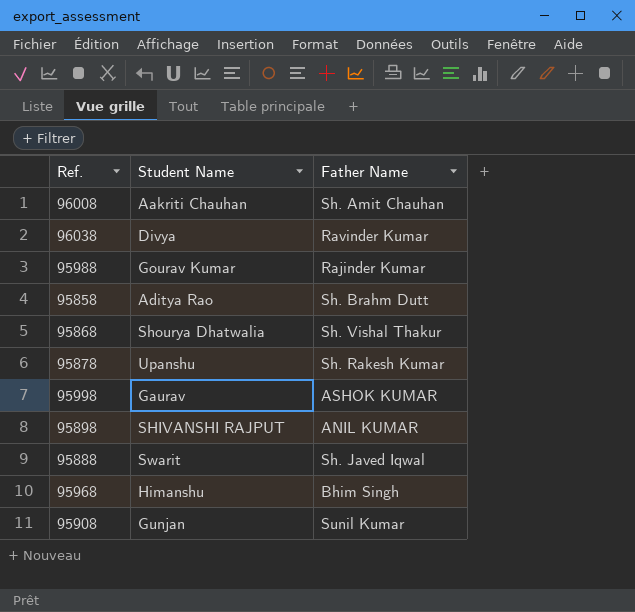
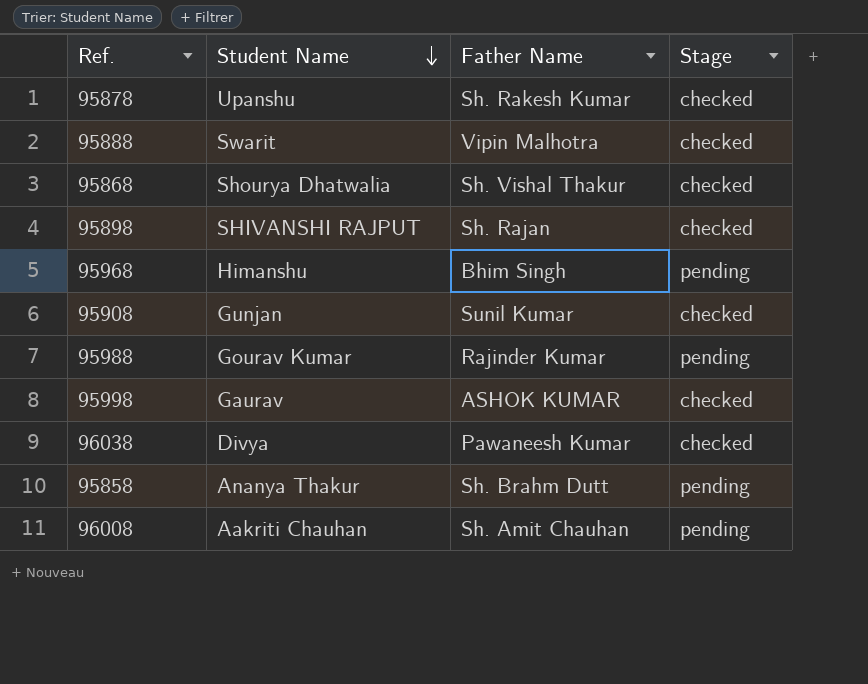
row order: none -> Student Name descending
column Stage | position: none -> 4
95888 | Father Name: Sh. Javed Iqwal -> Vipin Malhotra
95898 | Father Name: ANIL KUMAR -> Sh. Rajan
96038 | Father Name: Ravinder Kumar -> Pawaneesh Kumar
95858 | Student Name: Aditya Rao -> Ananya Thakur

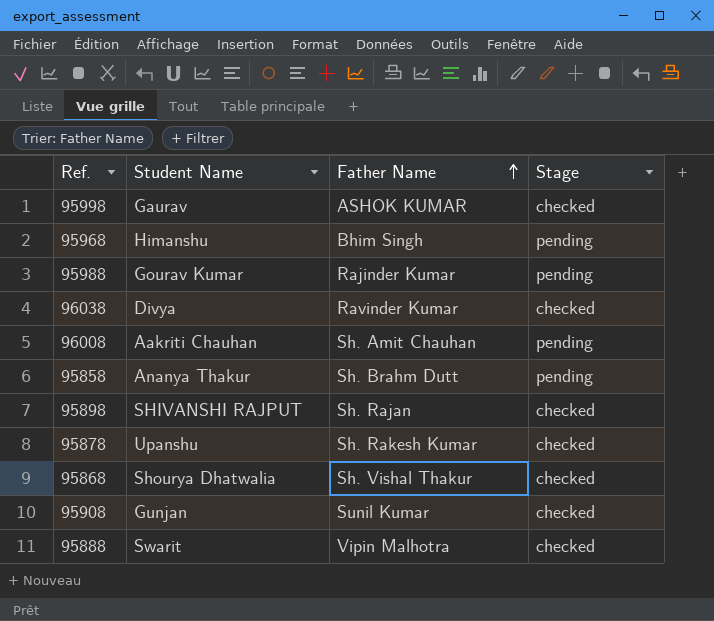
row order: Student Name descending -> Father Name ascending
96038 | Father Name: Pawaneesh Kumar -> Ravinder Kumar

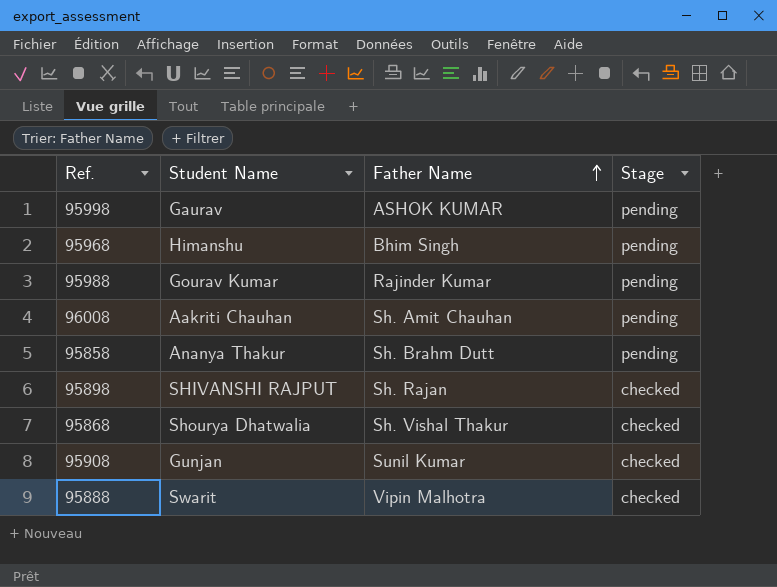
row 96038: Divya | Ravinder Kumar | checked -> none
row 95878: Upanshu | Sh. Rakesh Kumar | checked -> none
95998 | Stage: checked -> pending

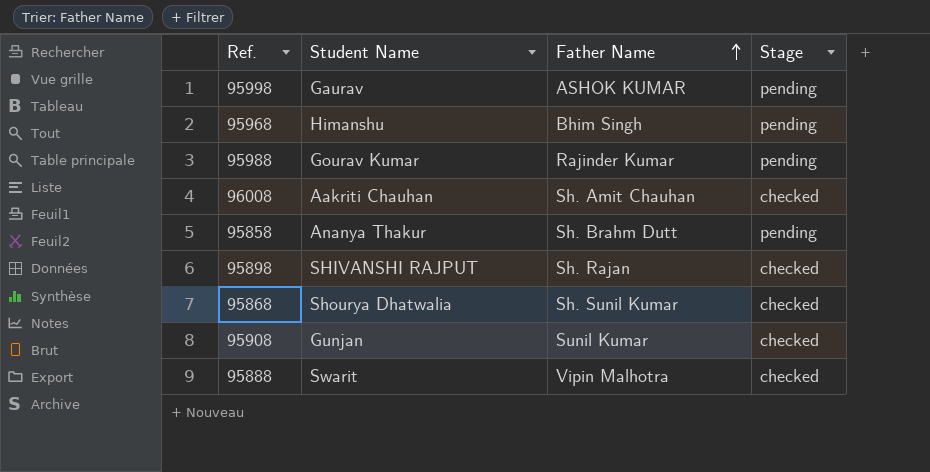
96008 | Stage: pending -> checked
95868 | Father Name: Sh. Vishal Thakur -> Sh. Sunil Kumar

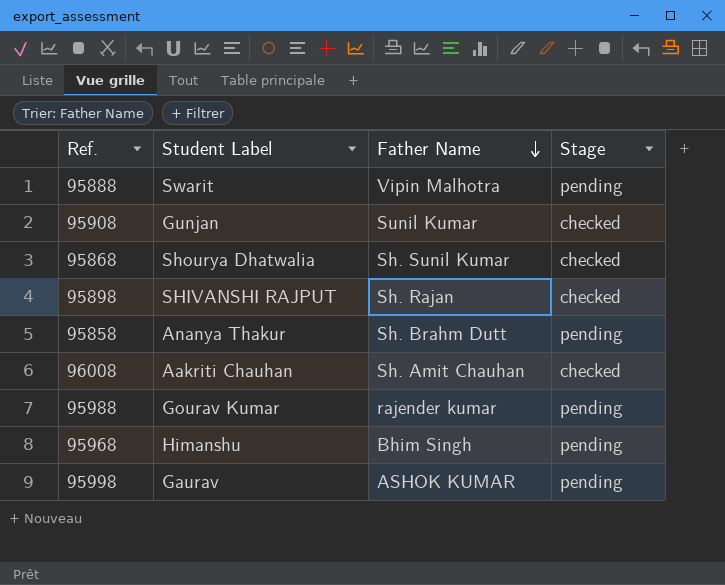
row order: Father Name ascending -> Father Name descending
column name: Student Name -> Student Label
95888 | Stage: checked -> pending
95988 | Father Name: Rajinder Kumar -> rajender kumar

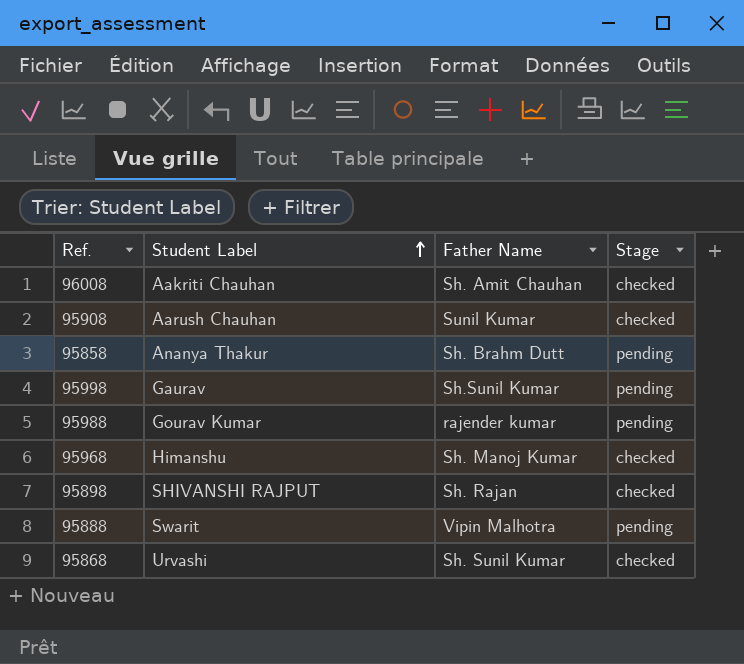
row order: Father Name descending -> Student Label ascending
95908 | Student Label: Gunjan -> Aarush Chauhan
95998 | Father Name: ASHOK KUMAR -> Sh.Sunil Kumar
95968 | Father Name: Bhim Singh -> Sh. Manoj Kumar
95968 | Stage: pending -> checked
95868 | Student Label: Shourya Dhatwalia -> Urvashi

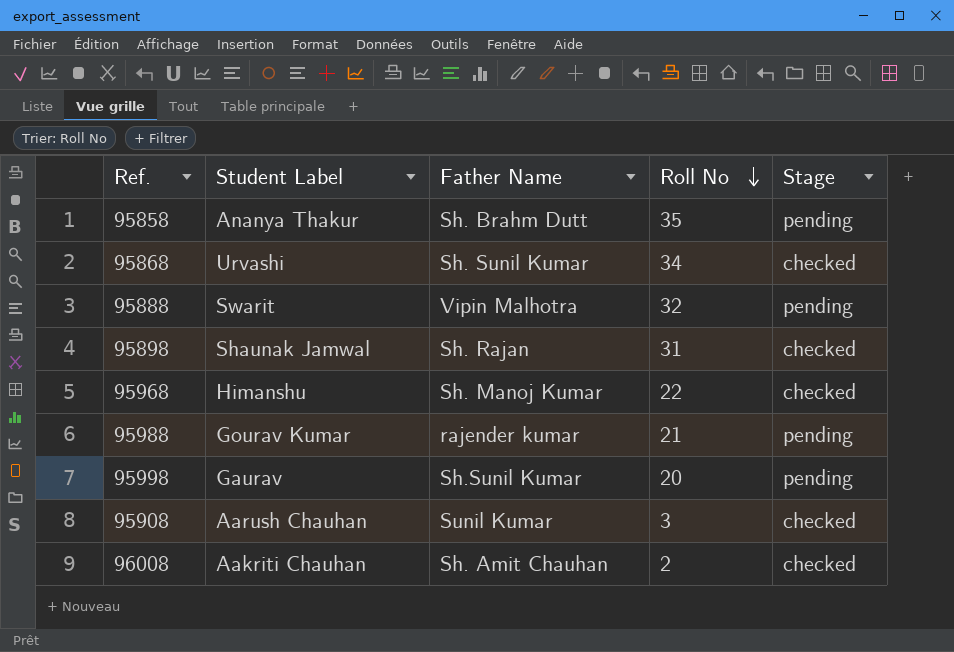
row order: Student Label ascending -> Roll No descending
column Roll No | position: none -> 4
95898 | Student Label: SHIVANSHI RAJPUT -> Shaunak Jamwal

